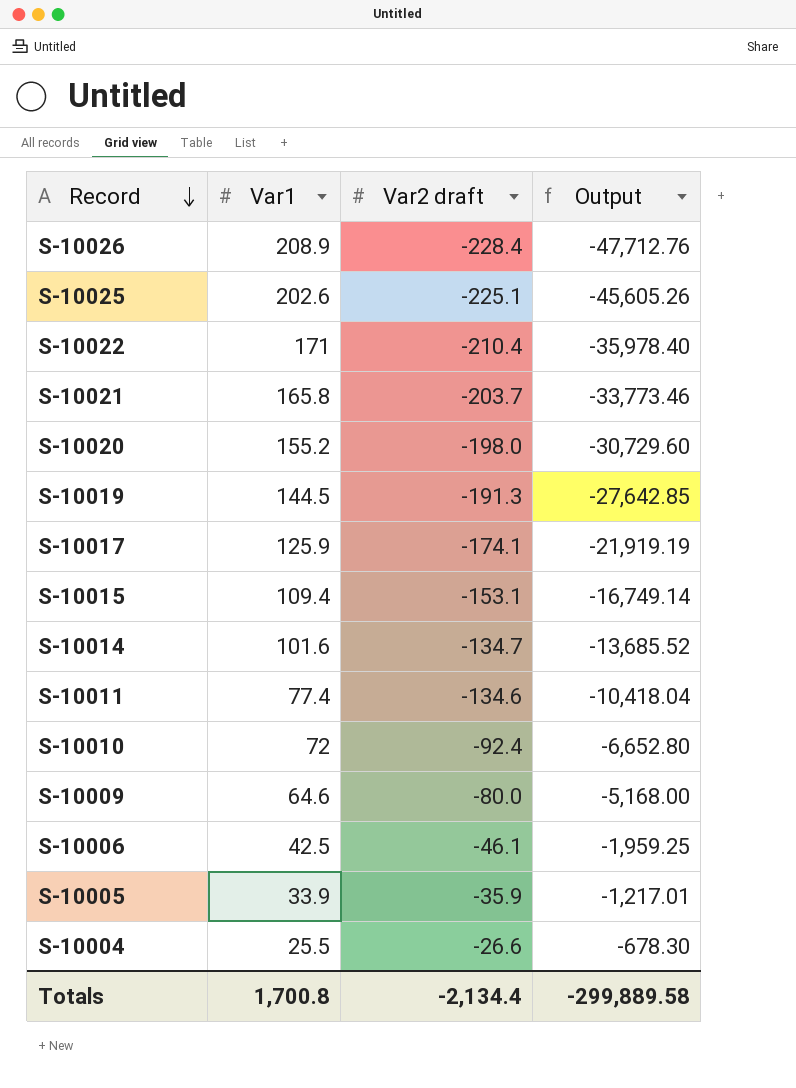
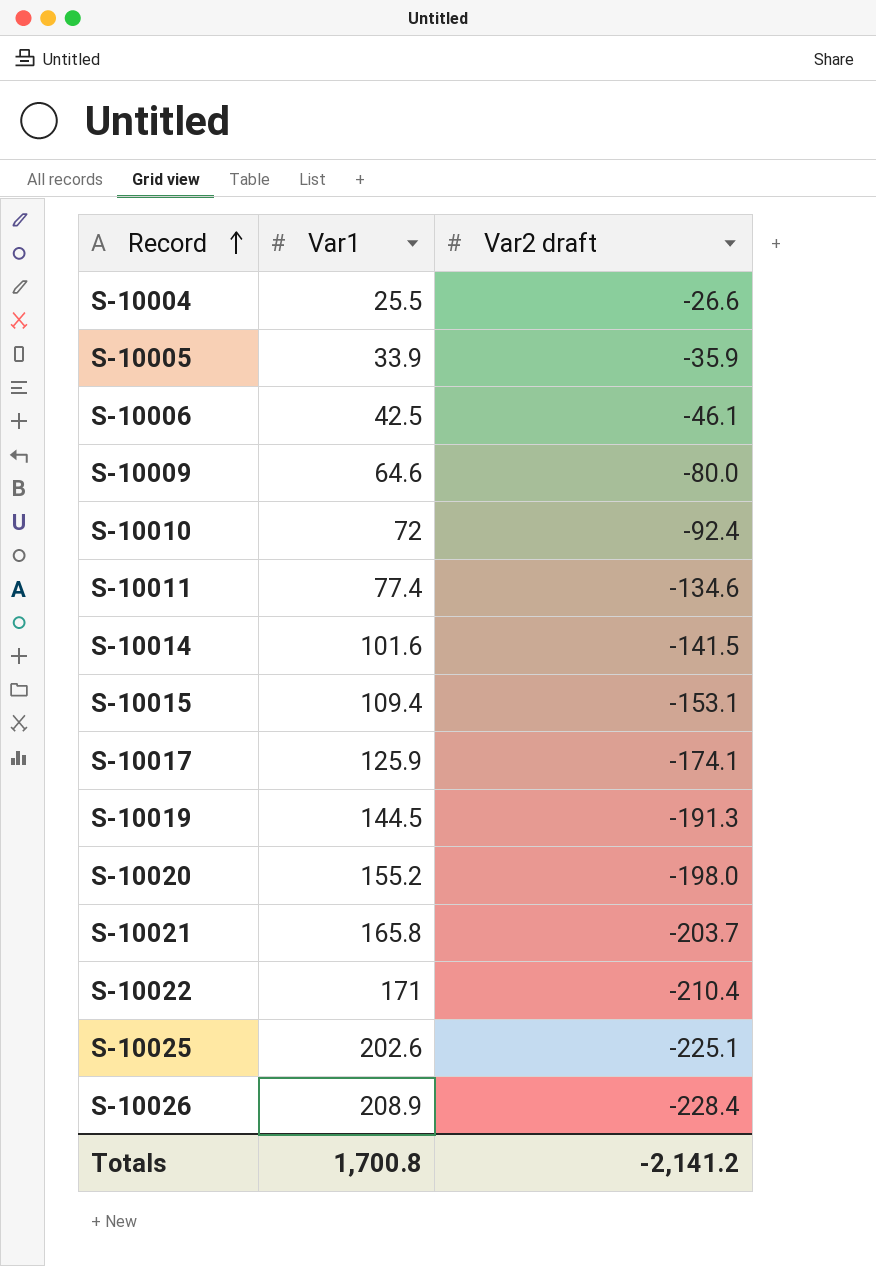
row order: Record descending -> Record ascending
column Output | formula: [Var1] * [Var2 draft] -> none
S-10014 | Var2 draft: -134.7 -> -141.5
Totals | Var2 draft: -2,134.4 -> -2,141.2

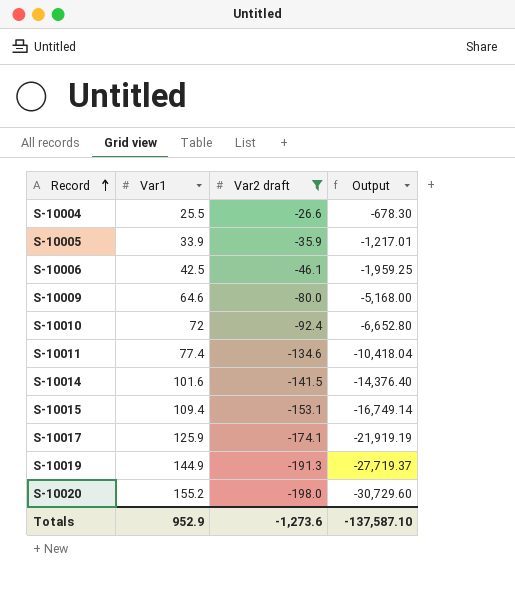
filter: none -> Var2 draft >= -198.0
column Output | formula: none -> [Var1] * [Var2 draft]
S-10019 | Var1: 144.5 -> 144.9
Totals | Var1: 1,700.8 -> 952.9
Totals | Var2 draft: -2,141.2 -> -1,273.6

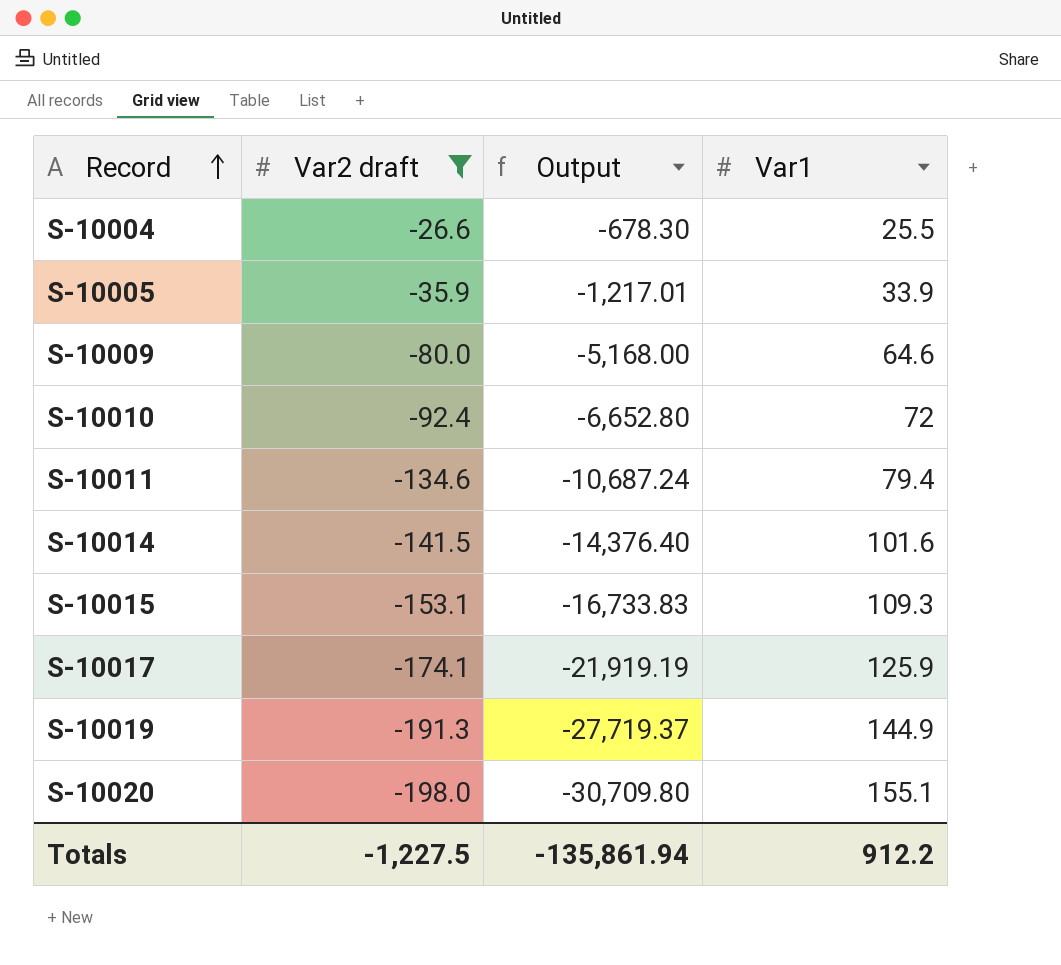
column Var1 | position: 2 -> 4
row S-10006: 42.5 | -46.1 | -1,959.25 -> none
S-10011 | Output: -10,418.04 -> -10,687.24
S-10011 | Var1: 77.4 -> 79.4
S-10015 | Output: -16,749.14 -> -16,733.83
S-10015 | Var1: 109.4 -> 109.3
S-10020 | Output: -30,729.60 -> -30,709.80
S-10020 | Var1: 155.2 -> 155.1
Totals | Var2 draft: -1,273.6 -> -1,227.5
Totals | Output: -137,587.10 -> -135,861.94
Totals | Var1: 952.9 -> 912.2

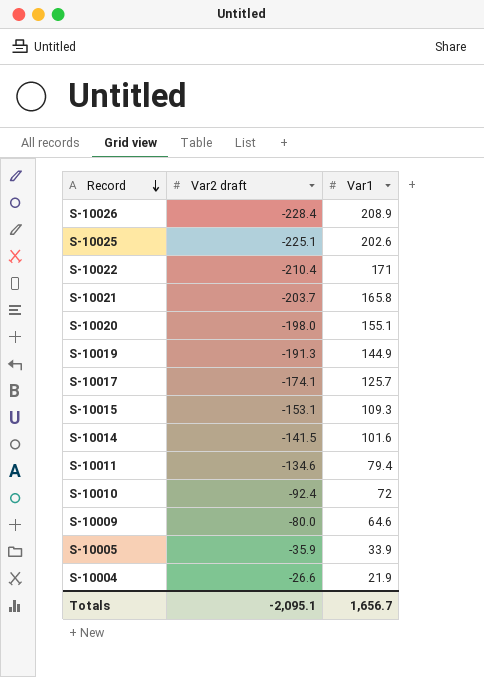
filter: Var2 draft >= -198.0 -> none
row order: Record ascending -> Record descending
column Output | formula: [Var2 draft] * [Var1] -> none
S-10017 | Var1: 125.9 -> 125.7
S-10004 | Var1: 25.5 -> 21.9
Totals | Var2 draft: -1,227.5 -> -2,095.1
Totals | Var1: 912.2 -> 1,656.7

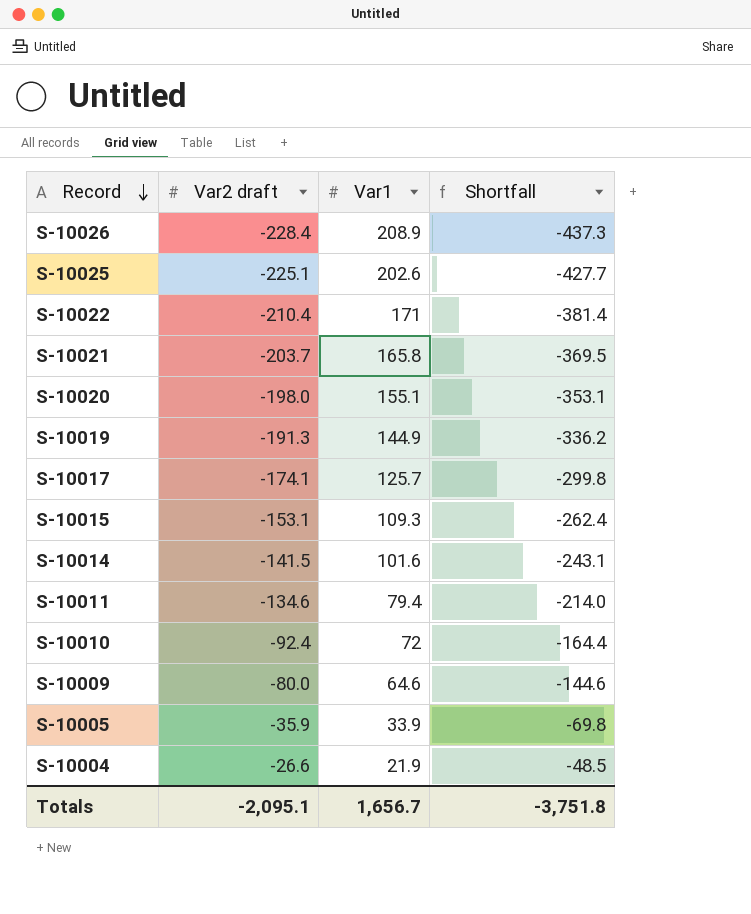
column Shortfall | formula: none -> [Var2 draft] - [Var1]

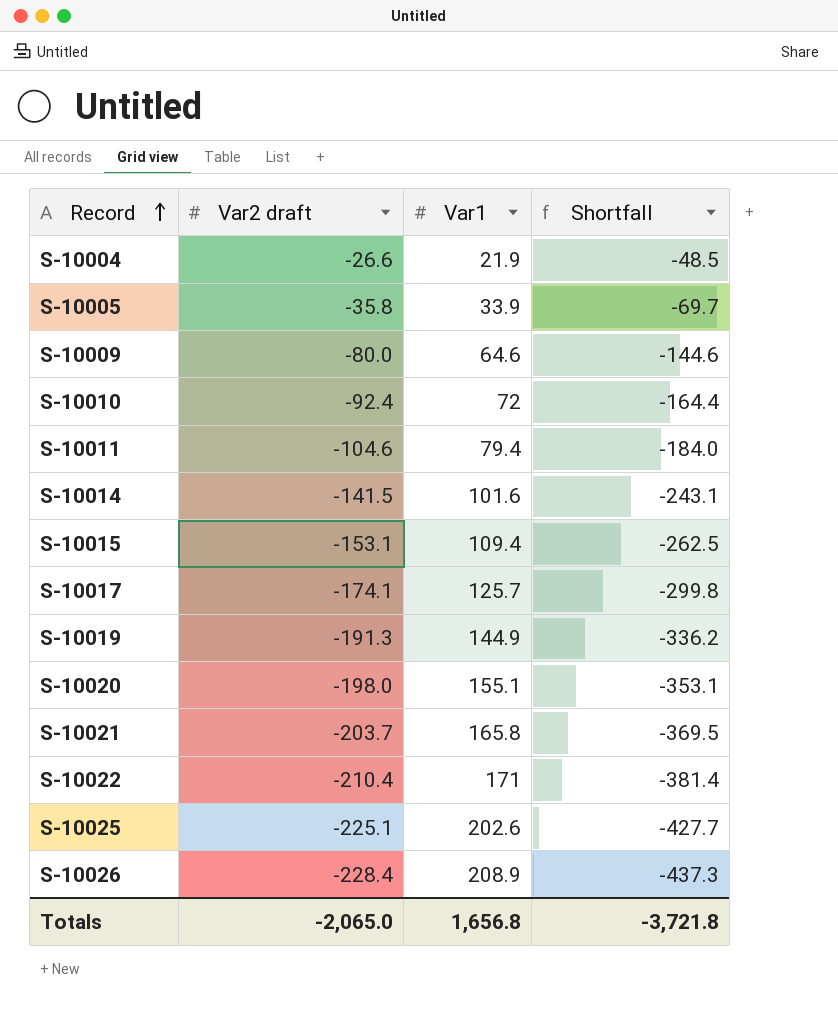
row order: Record descending -> Record ascending
S-10005 | Var2 draft: -35.9 -> -35.8
S-10005 | Shortfall: -69.8 -> -69.7
S-10011 | Var2 draft: -134.6 -> -104.6
S-10011 | Shortfall: -214.0 -> -184.0
S-10015 | Var1: 109.3 -> 109.4
S-10015 | Shortfall: -262.4 -> -262.5
Totals | Var2 draft: -2,095.1 -> -2,065.0
Totals | Var1: 1,656.7 -> 1,656.8
Totals | Shortfall: -3,751.8 -> -3,721.8

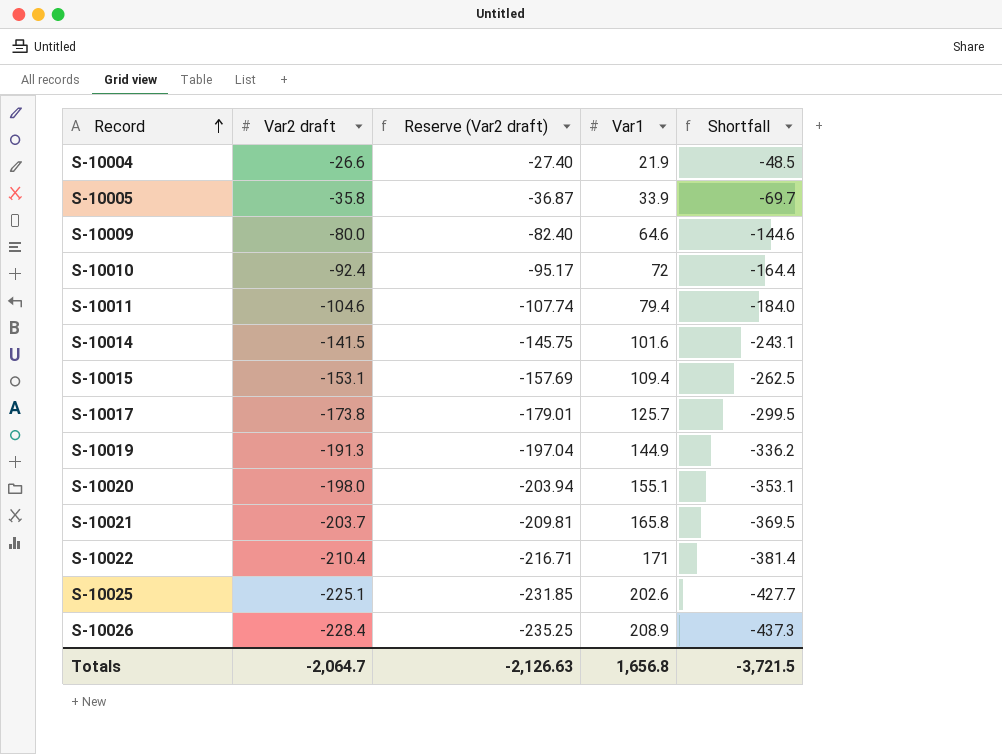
column Reserve (Var2 draft) | formula: none -> [Var2 draft] * 1.03
S-10017 | Var2 draft: -174.1 -> -173.8
S-10017 | Shortfall: -299.8 -> -299.5
Totals | Var2 draft: -2,065.0 -> -2,064.7
Totals | Shortfall: -3,721.8 -> -3,721.5

